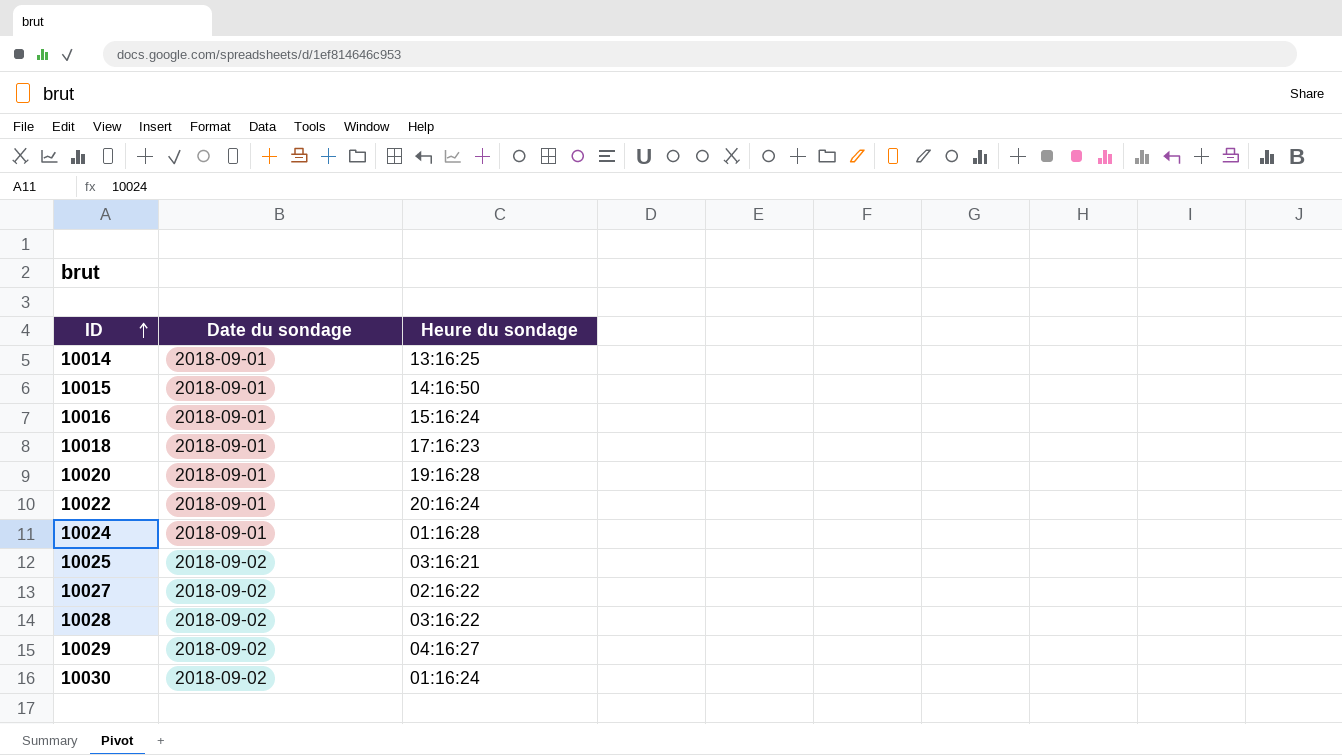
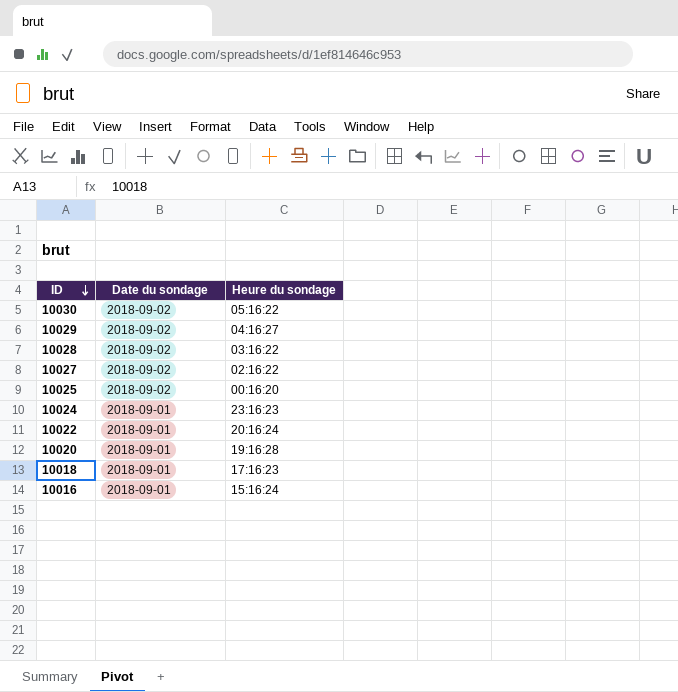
row order: ID ascending -> ID descending
row 10014: 2018-09-01 | 13:16:25 -> none
row 10015: 2018-09-01 | 14:16:50 -> none
10030 | Heure du sondage: 01:16:24 -> 05:16:22
10025 | Heure du sondage: 03:16:21 -> 00:16:20
10024 | Heure du sondage: 01:16:28 -> 23:16:23

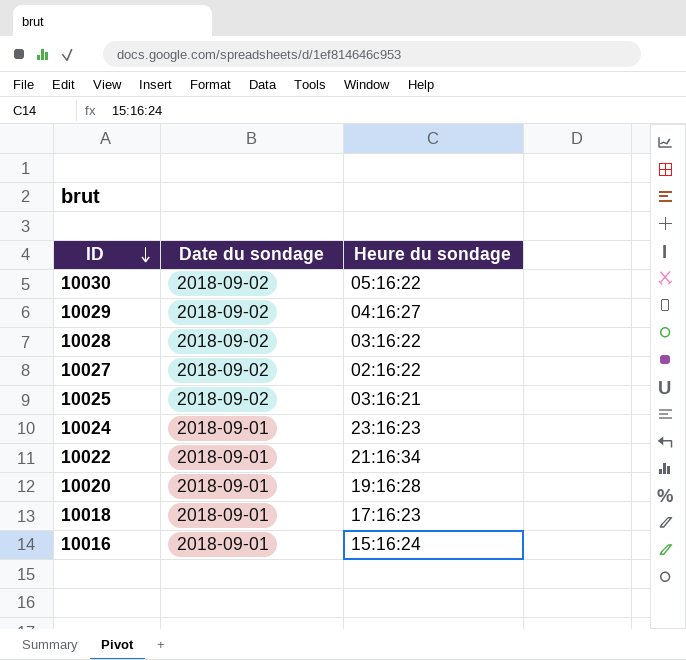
10025 | Heure du sondage: 00:16:20 -> 03:16:21
10022 | Heure du sondage: 20:16:24 -> 21:16:34

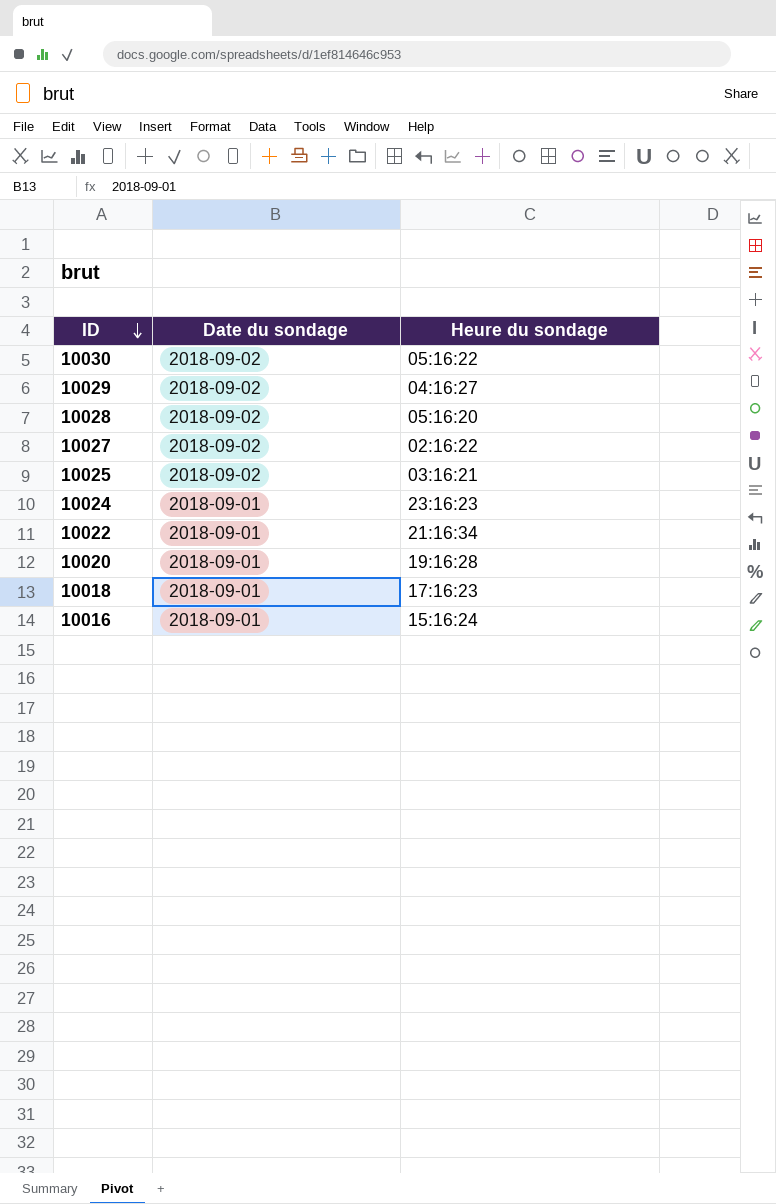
10028 | Heure du sondage: 03:16:22 -> 05:16:20

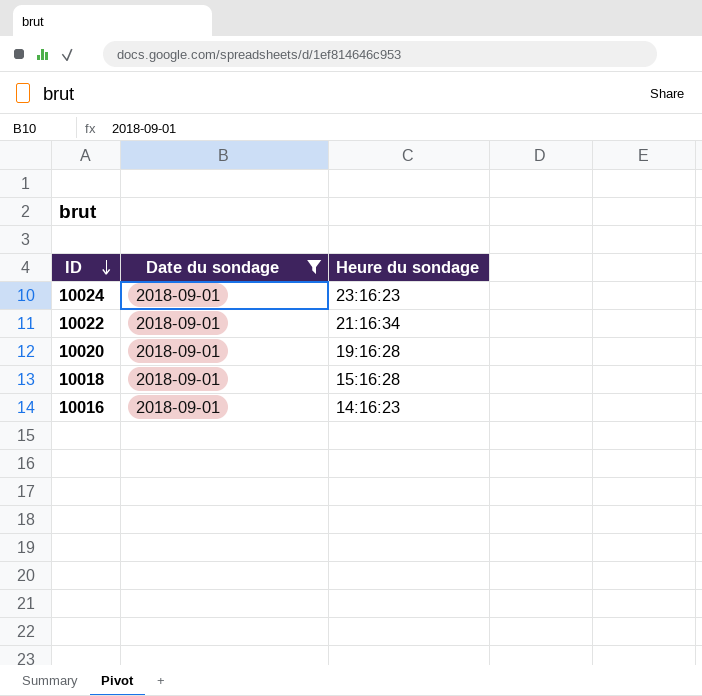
filter: none -> Date du sondage = 2018-09-01
10018 | Heure du sondage: 17:16:23 -> 15:16:28
10016 | Heure du sondage: 15:16:24 -> 14:16:23

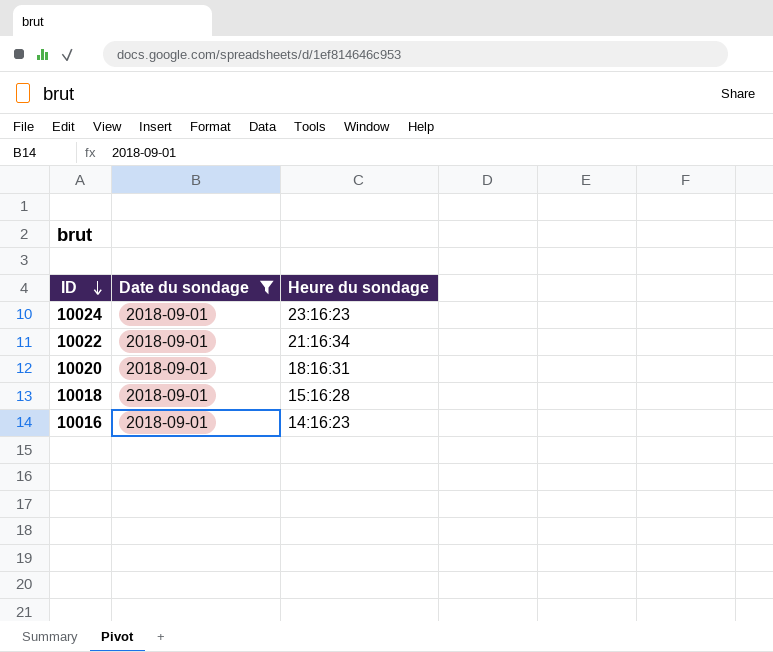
10020 | Heure du sondage: 19:16:28 -> 18:16:31

